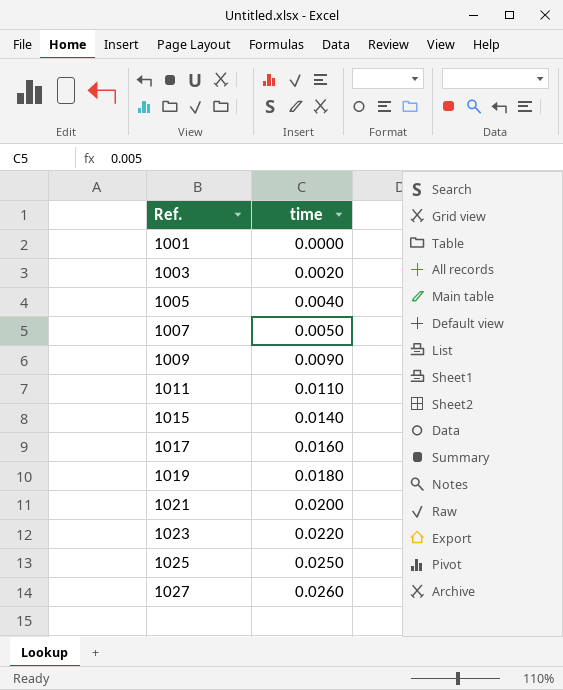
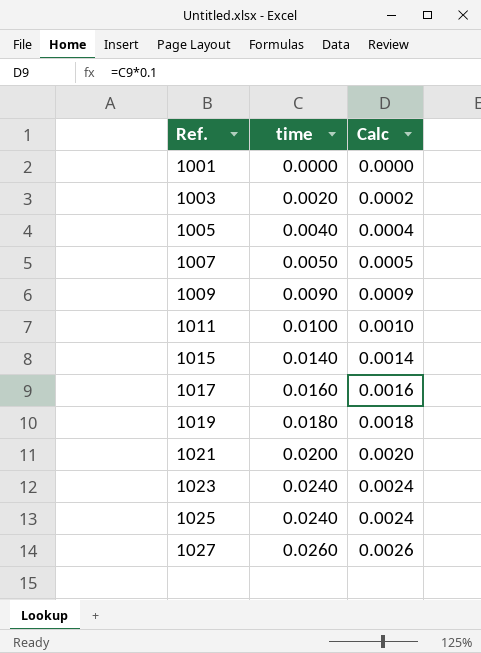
column Calc | formula: none -> [time] * 0.1
1011 | time: 0.0110 -> 0.0100
1023 | time: 0.0220 -> 0.0240
1025 | time: 0.0250 -> 0.0240

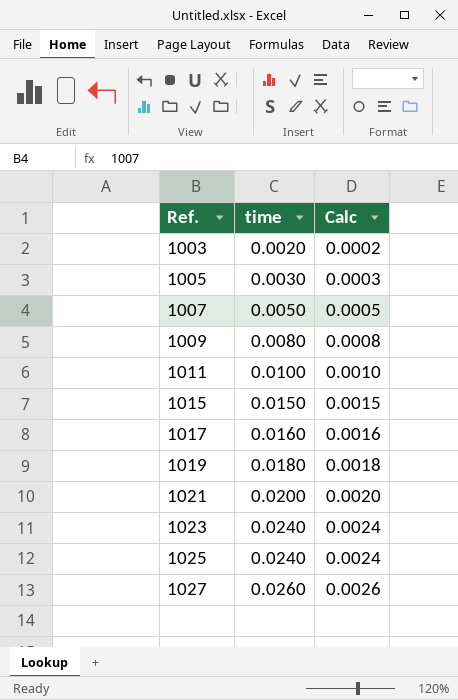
row 1001: 0.0000 | 0.0000 -> none
1005 | time: 0.0040 -> 0.0030
1005 | Calc: 0.0004 -> 0.0003
1009 | time: 0.0090 -> 0.0080
1009 | Calc: 0.0009 -> 0.0008
1015 | time: 0.0140 -> 0.0150
1015 | Calc: 0.0014 -> 0.0015

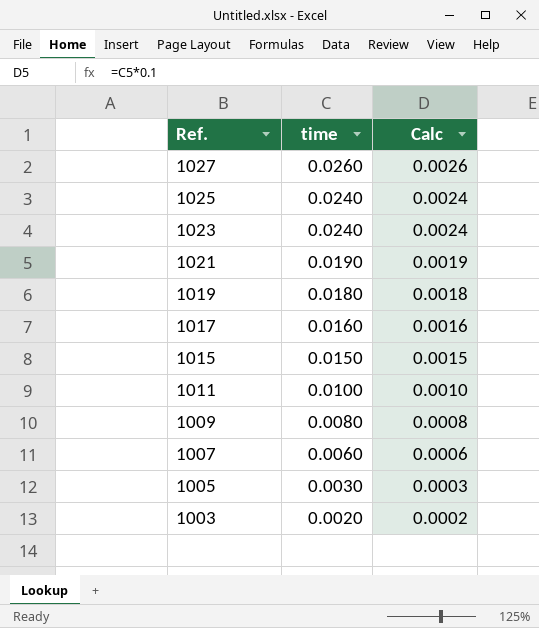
row order: Ref. ascending -> Ref. descending
1021 | time: 0.0200 -> 0.0190
1021 | Calc: 0.0020 -> 0.0019
1007 | time: 0.0050 -> 0.0060
1007 | Calc: 0.0005 -> 0.0006

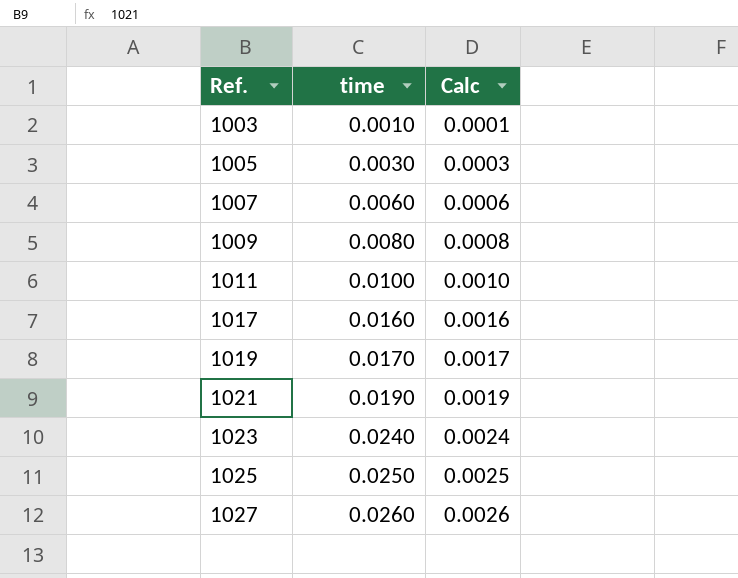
row order: Ref. descending -> Ref. ascending
row 1015: 0.0150 | 0.0015 -> none
1003 | time: 0.0020 -> 0.0010
1003 | Calc: 0.0002 -> 0.0001
1019 | time: 0.0180 -> 0.0170
1019 | Calc: 0.0018 -> 0.0017
1025 | time: 0.0240 -> 0.0250
1025 | Calc: 0.0024 -> 0.0025

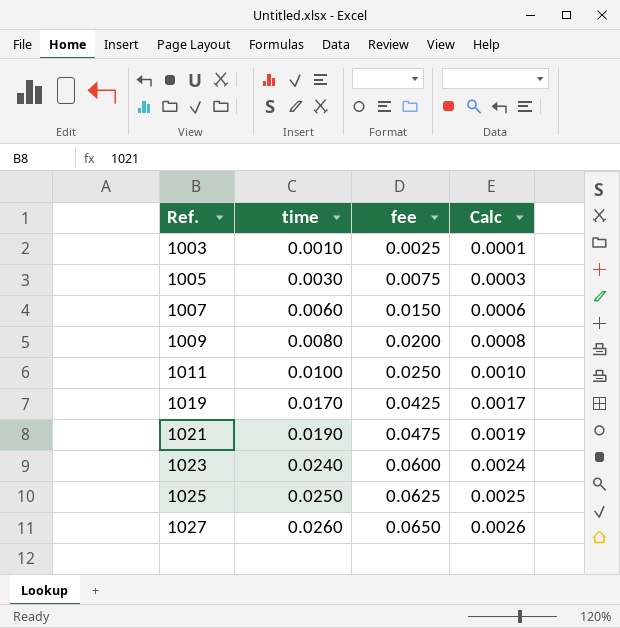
column fee | formula: none -> [time] * 2.5
row 1017: 0.0160 | 0.0016 -> none

